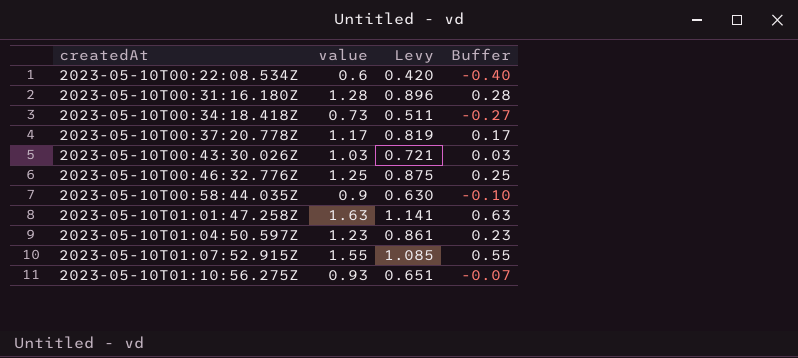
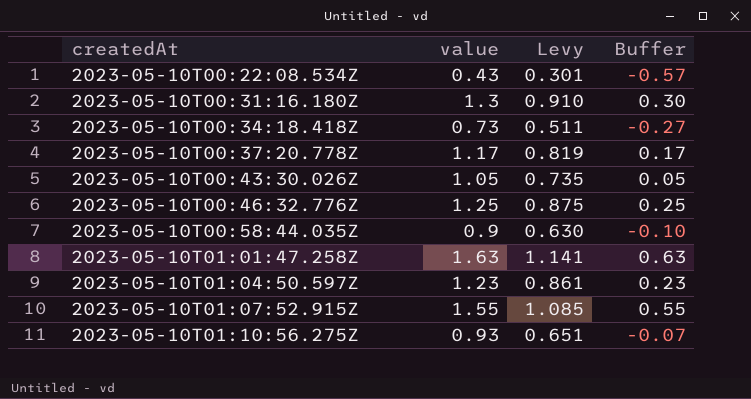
2023-05-10T00:22:08.534Z | value: 0.6 -> 0.43
2023-05-10T00:22:08.534Z | Levy: 0.420 -> 0.301
2023-05-10T00:22:08.534Z | Buffer: -0.40 -> -0.57
2023-05-10T00:31:16.180Z | value: 1.28 -> 1.3
2023-05-10T00:31:16.180Z | Levy: 0.896 -> 0.910
2023-05-10T00:31:16.180Z | Buffer: 0.28 -> 0.30
2023-05-10T00:43:30.026Z | value: 1.03 -> 1.05
2023-05-10T00:43:30.026Z | Levy: 0.721 -> 0.735
2023-05-10T00:43:30.026Z | Buffer: 0.03 -> 0.05

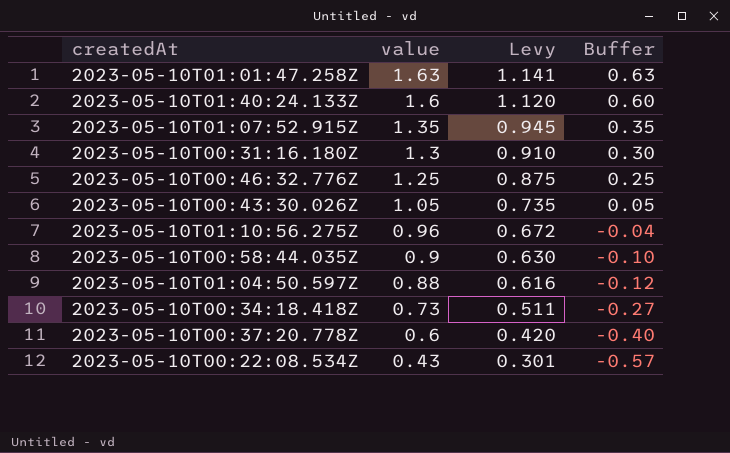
row order: createdAt ascending -> value descending
row 2023-05-10T01:40:24.133Z: none -> 1.6 | 1.120 | 0.60
2023-05-10T01:07:52.915Z | value: 1.55 -> 1.35
2023-05-10T01:07:52.915Z | Levy: 1.085 -> 0.945
2023-05-10T01:07:52.915Z | Buffer: 0.55 -> 0.35
2023-05-10T01:10:56.275Z | value: 0.93 -> 0.96
2023-05-10T01:10:56.275Z | Levy: 0.651 -> 0.672
2023-05-10T01:10:56.275Z | Buffer: -0.07 -> -0.04
2023-05-10T01:04:50.597Z | value: 1.23 -> 0.88
2023-05-10T01:04:50.597Z | Levy: 0.861 -> 0.616
2023-05-10T01:04:50.597Z | Buffer: 0.23 -> -0.12
2023-05-10T00:37:20.778Z | value: 1.17 -> 0.6
2023-05-10T00:37:20.778Z | Levy: 0.819 -> 0.420
2023-05-10T00:37:20.778Z | Buffer: 0.17 -> -0.40

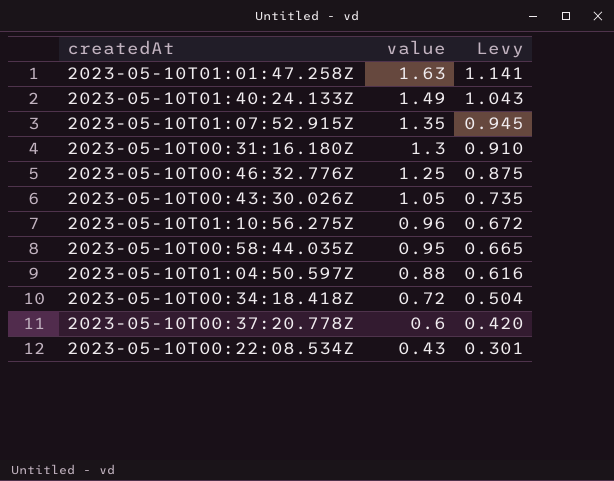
column Buffer | formula: [value] - 1 -> none
2023-05-10T01:40:24.133Z | value: 1.6 -> 1.49
2023-05-10T01:40:24.133Z | Levy: 1.120 -> 1.043
2023-05-10T00:58:44.035Z | value: 0.9 -> 0.95
2023-05-10T00:58:44.035Z | Levy: 0.630 -> 0.665
2023-05-10T00:34:18.418Z | value: 0.73 -> 0.72
2023-05-10T00:34:18.418Z | Levy: 0.511 -> 0.504

